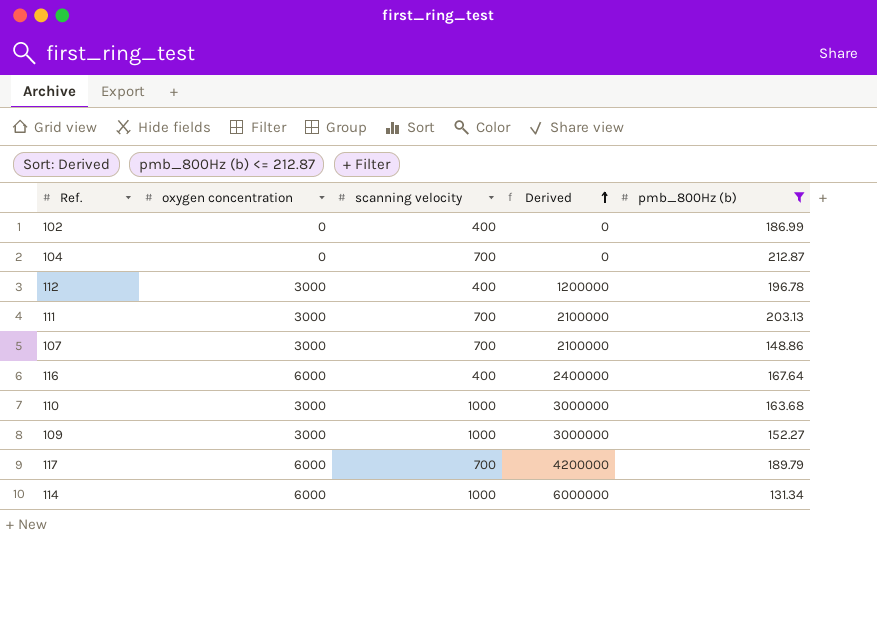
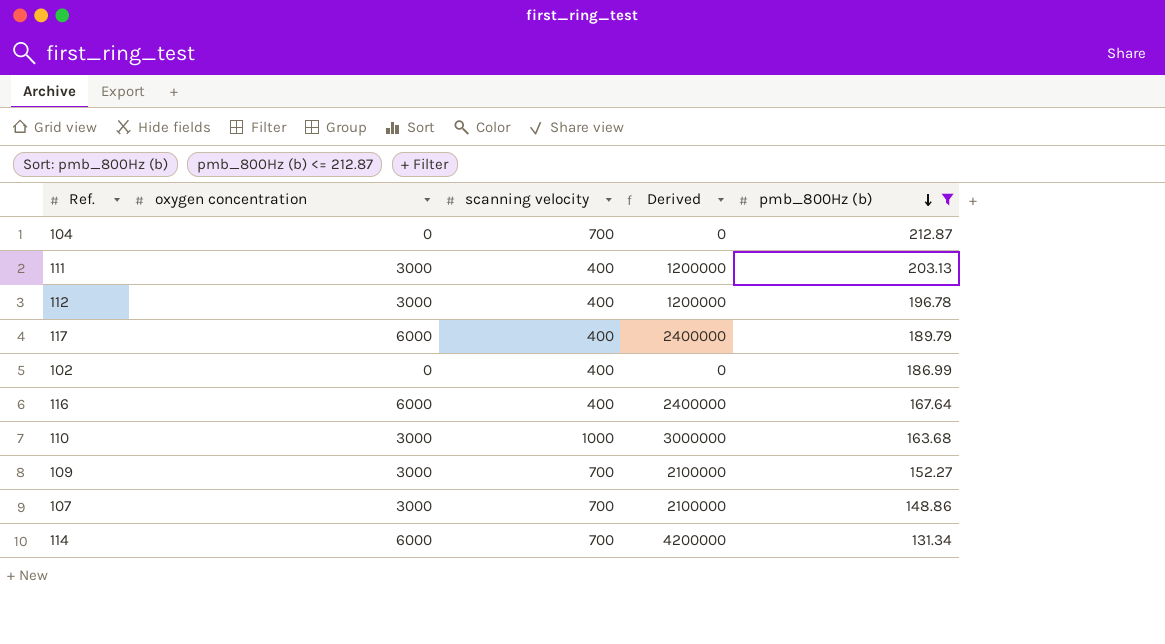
row order: Derived ascending -> pmb_800Hz (b) descending
111 | scanning velocity: 700 -> 400
111 | Derived: 2100000 -> 1200000
117 | scanning velocity: 700 -> 400
117 | Derived: 4200000 -> 2400000
109 | scanning velocity: 1000 -> 700
109 | Derived: 3000000 -> 2100000
114 | scanning velocity: 1000 -> 700
114 | Derived: 6000000 -> 4200000

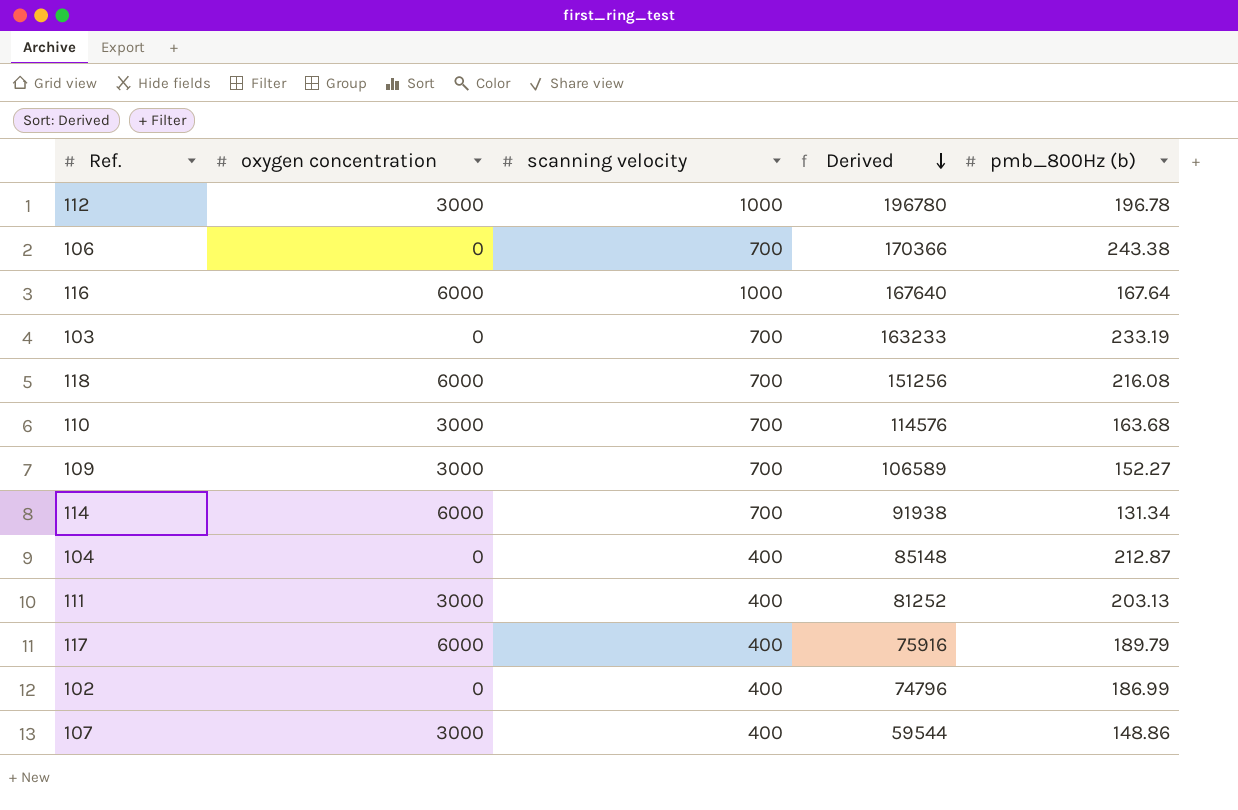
filter: pmb_800Hz (b) <= 212.87 -> none
row order: pmb_800Hz (b) descending -> Derived descending
column Derived | formula: [oxygen concentration] * [scanning velocity] -> [scanning velocity] * [pmb_800Hz (b)]
112 | scanning velocity: 400 -> 1000
116 | scanning velocity: 400 -> 1000
110 | scanning velocity: 1000 -> 700
104 | scanning velocity: 700 -> 400
107 | scanning velocity: 700 -> 400

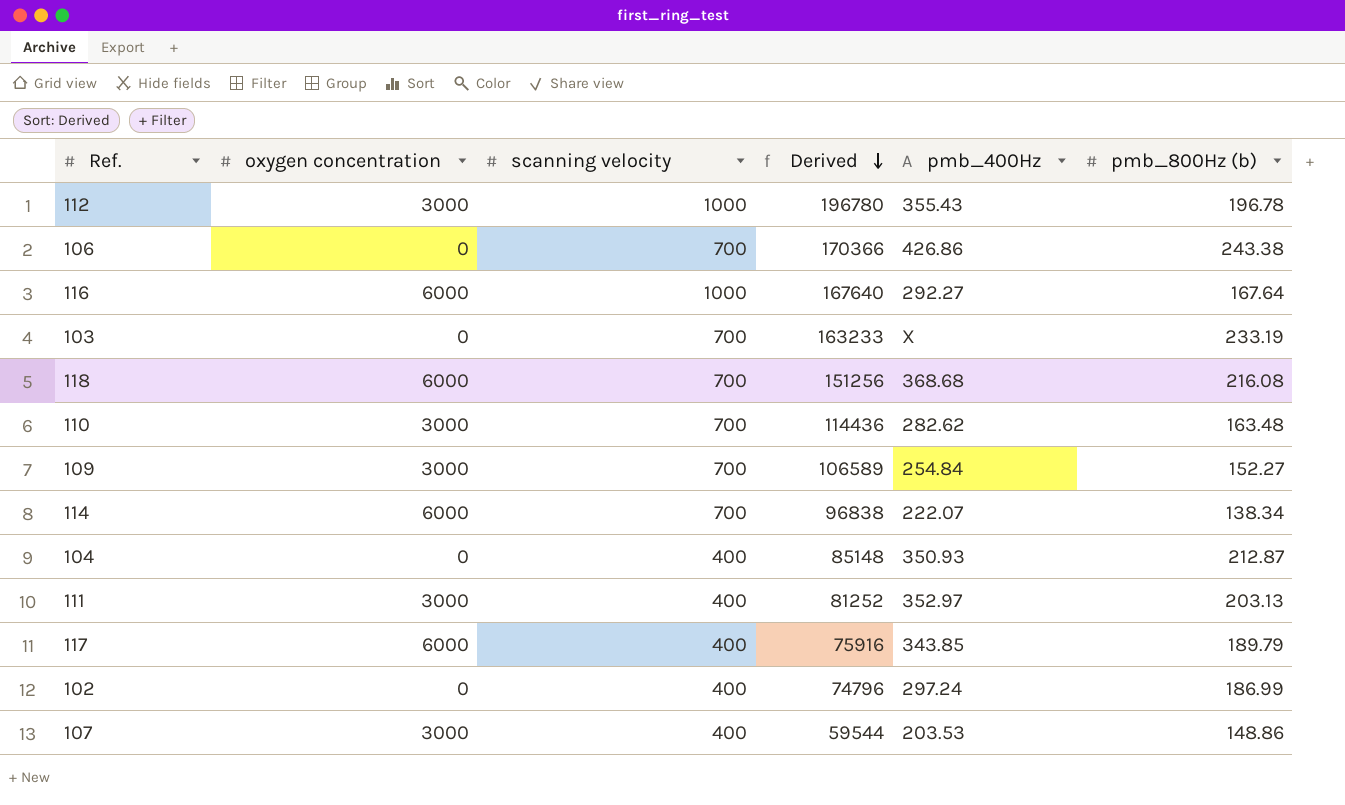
column pmb_400Hz | position: none -> 5
110 | Derived: 114576 -> 114436
110 | pmb_800Hz (b): 163.68 -> 163.48
114 | Derived: 91938 -> 96838
114 | pmb_800Hz (b): 131.34 -> 138.34

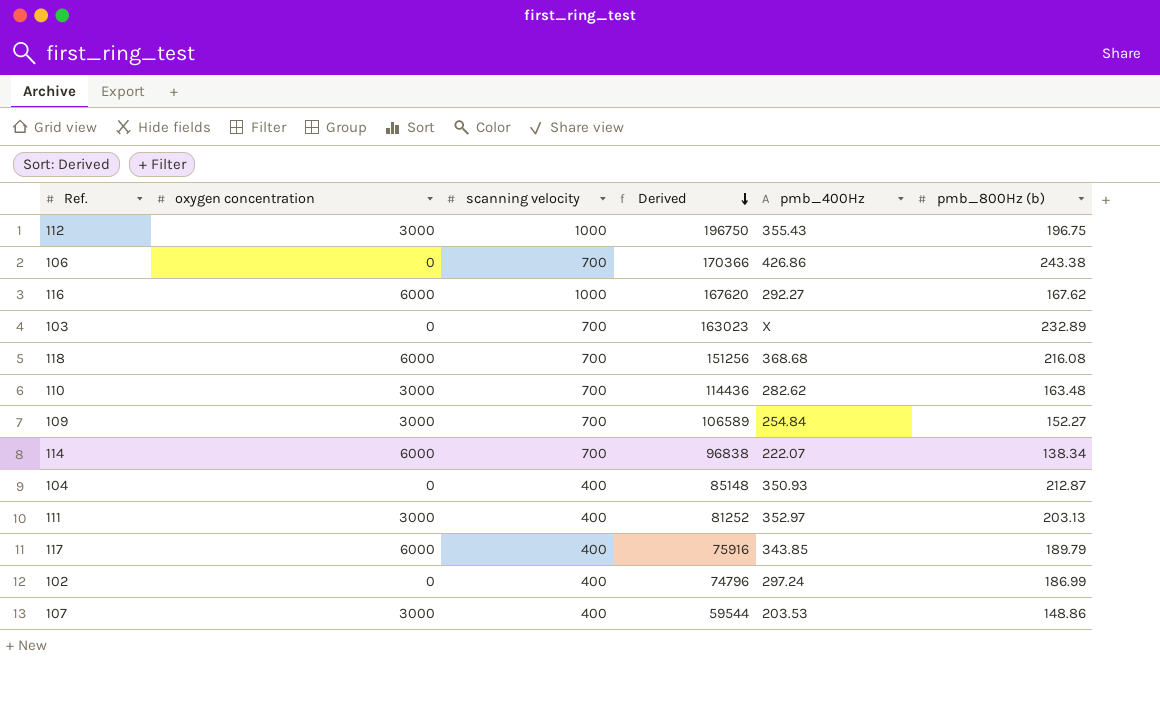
112 | Derived: 196780 -> 196750
112 | pmb_800Hz (b): 196.78 -> 196.75
116 | Derived: 167640 -> 167620
116 | pmb_800Hz (b): 167.64 -> 167.62
103 | Derived: 163233 -> 163023
103 | pmb_800Hz (b): 233.19 -> 232.89

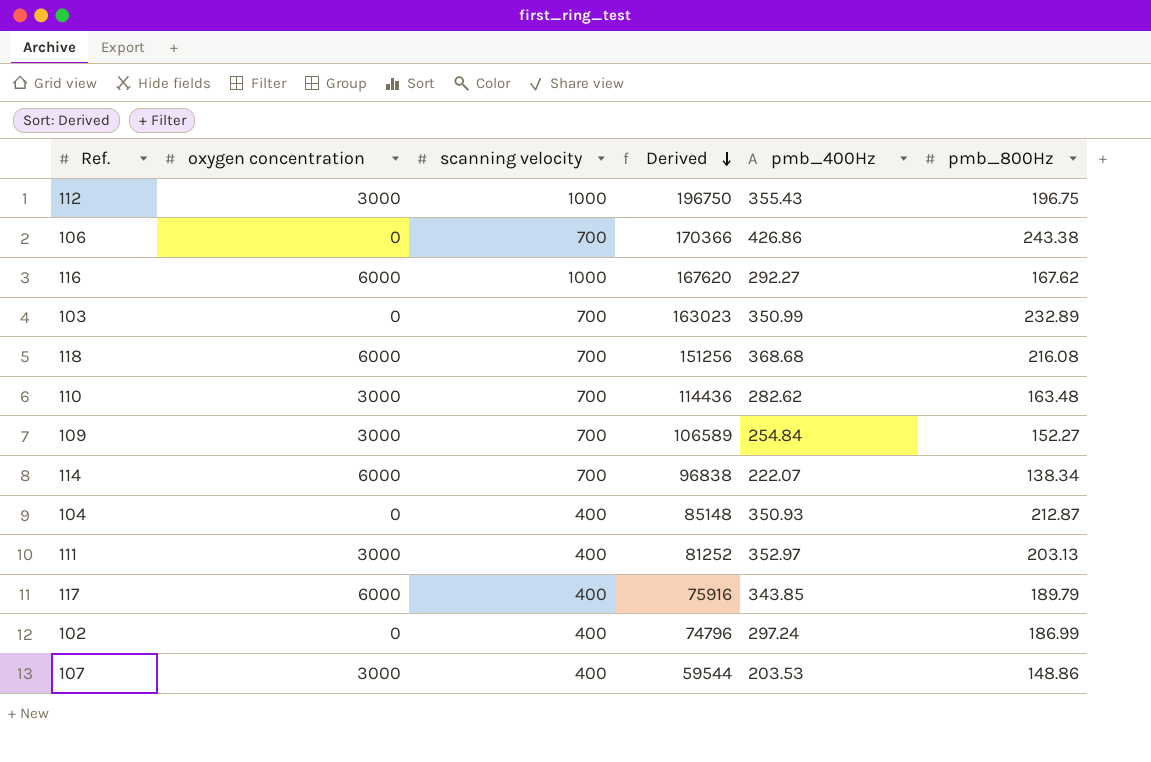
column name: pmb_800Hz (b) -> pmb_800Hz
103 | pmb_400Hz: X -> 350.99

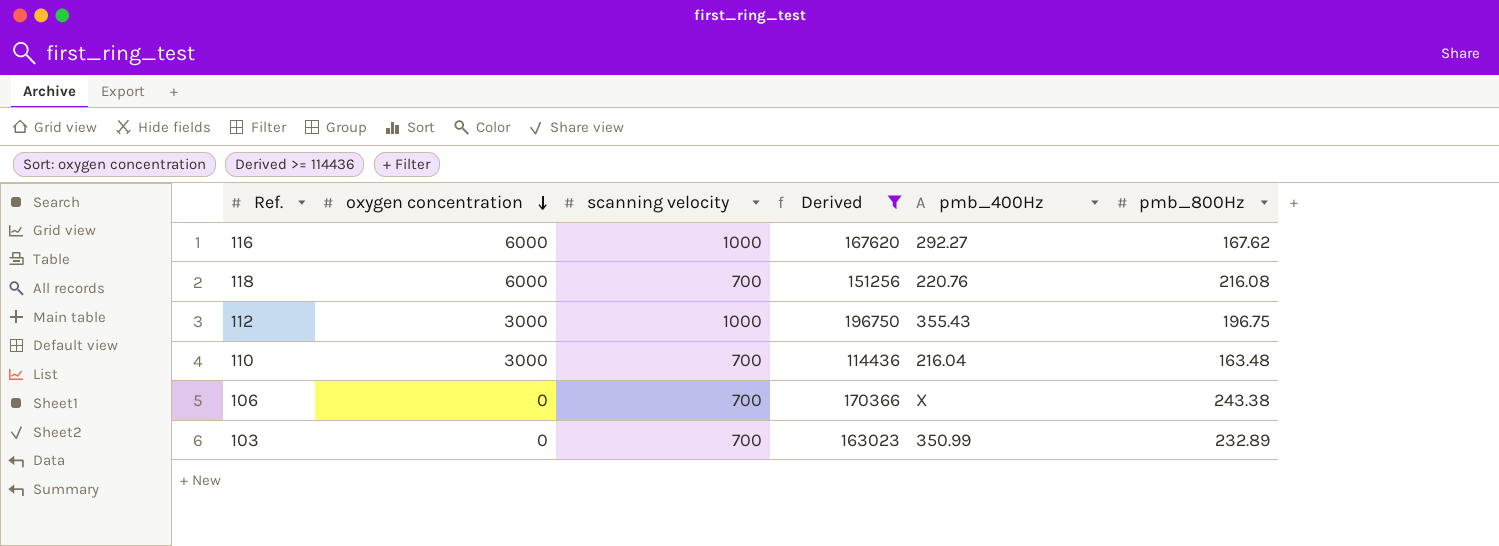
filter: none -> Derived >= 114436
row order: Derived descending -> oxygen concentration descending
118 | pmb_400Hz: 368.68 -> 220.76
110 | pmb_400Hz: 282.62 -> 216.04
106 | pmb_400Hz: 426.86 -> X

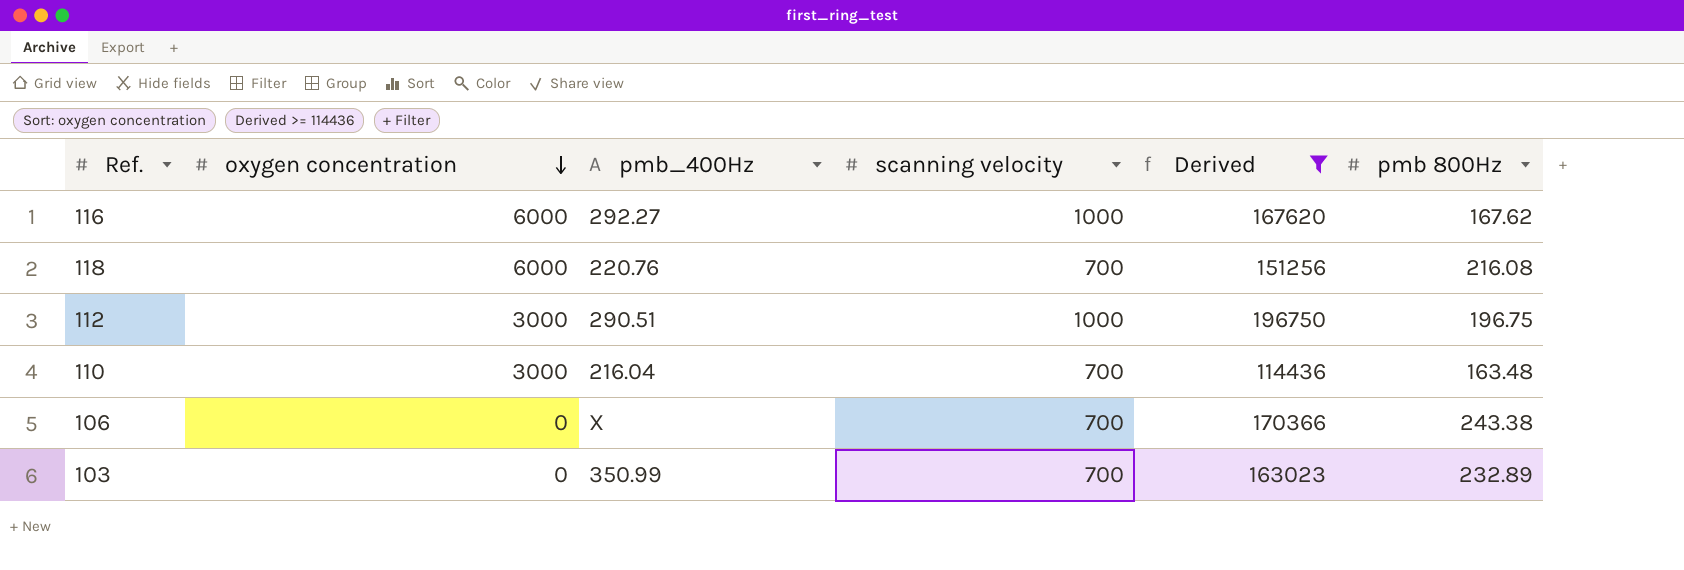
column pmb_400Hz | position: 5 -> 3
column name: pmb_800Hz -> pmb 800Hz
112 | pmb_400Hz: 355.43 -> 290.51

